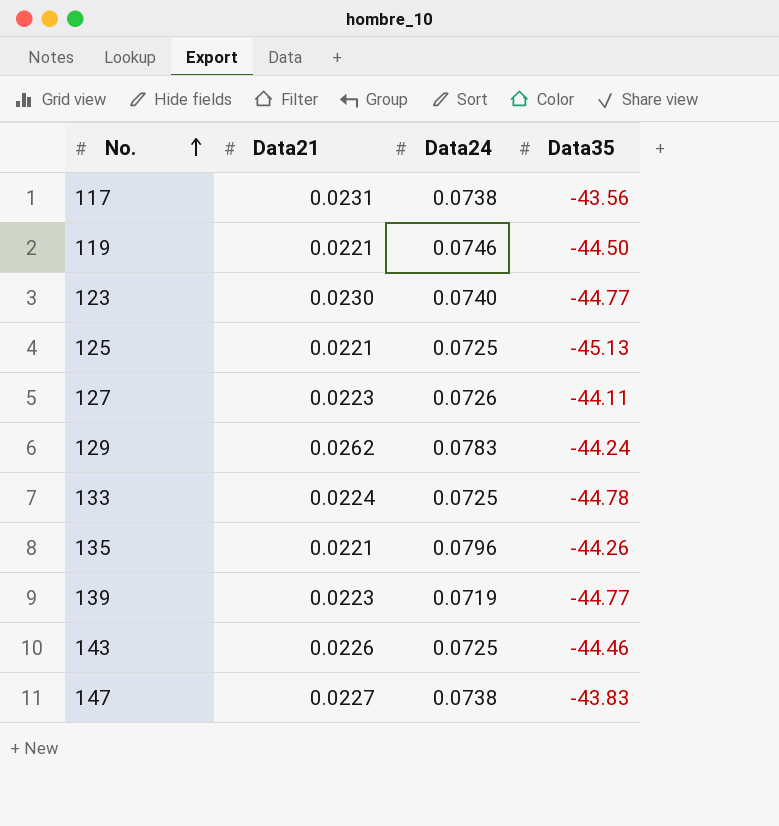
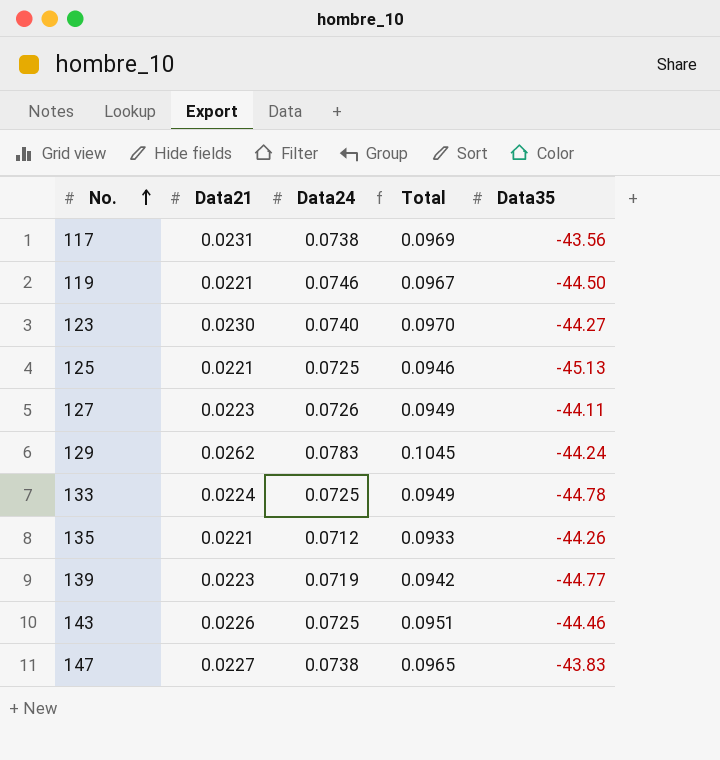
column Total | formula: none -> [Data21] + [Data24]
123 | Data35: -44.77 -> -44.27
135 | Data24: 0.0796 -> 0.0712

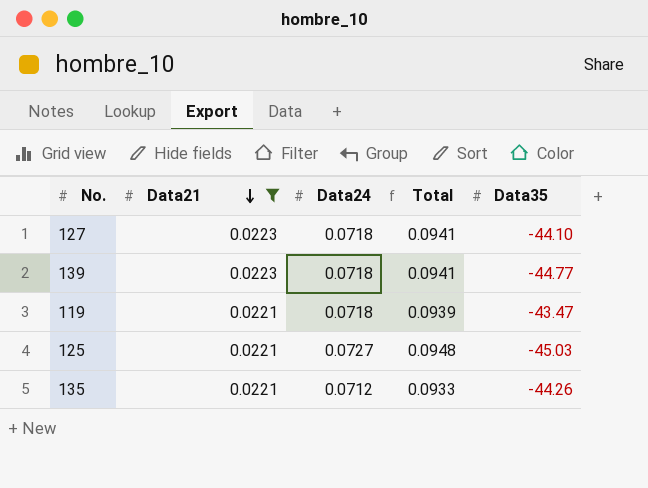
filter: none -> Data21 <= 0.0223
row order: No. ascending -> Data21 descending
127 | Data24: 0.0726 -> 0.0718
127 | Total: 0.0949 -> 0.0941
127 | Data35: -44.11 -> -44.10
139 | Data24: 0.0719 -> 0.0718
139 | Total: 0.0942 -> 0.0941
119 | Data24: 0.0746 -> 0.0718
119 | Total: 0.0967 -> 0.0939
119 | Data35: -44.50 -> -43.47
125 | Data24: 0.0725 -> 0.0727
125 | Total: 0.0946 -> 0.0948
125 | Data35: -45.13 -> -45.03

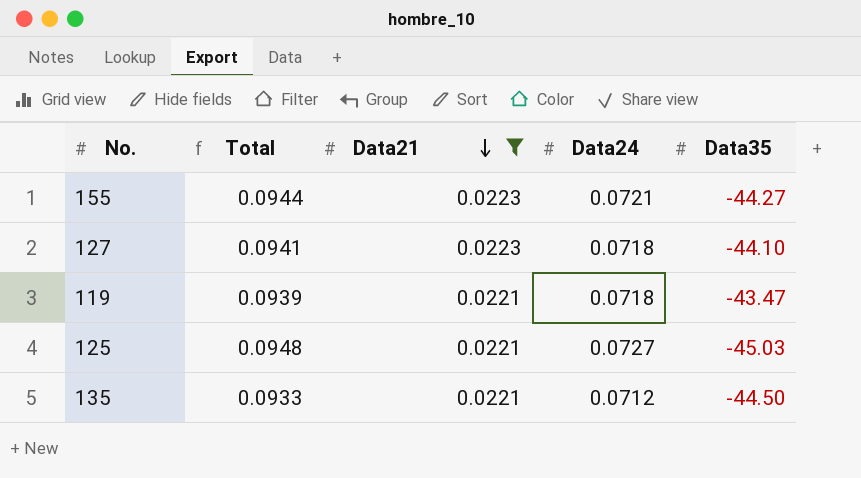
column Total | position: 4 -> 2
row 139: 0.0223 | 0.0718 | 0.0941 | -44.77 -> none
row 155: none -> 0.0944 | 0.0223 | 0.0721 | -44.27
135 | Data35: -44.26 -> -44.50

